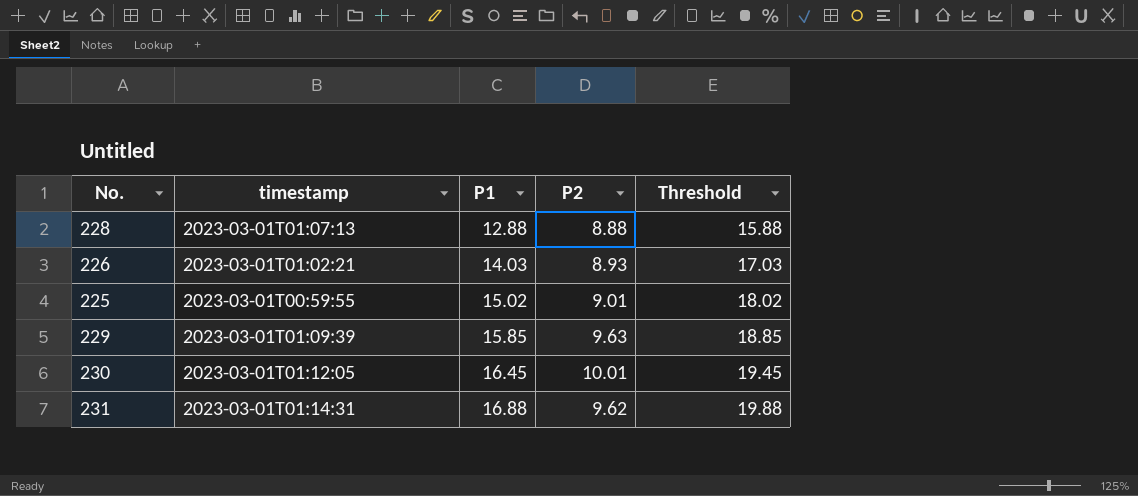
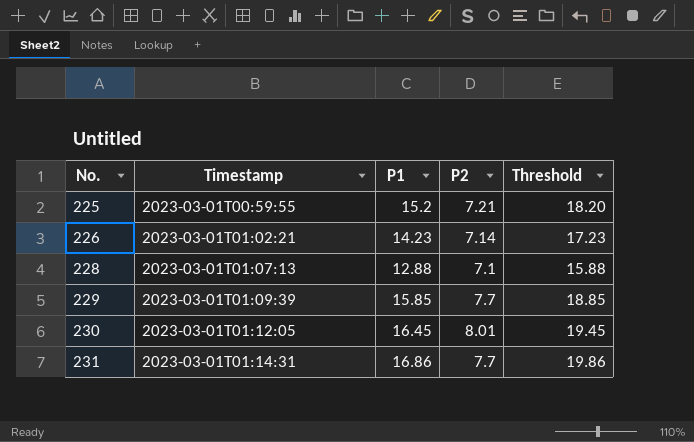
row order: P1 ascending -> No. ascending
column name: timestamp -> Timestamp
225 | P1: 15.02 -> 15.2
225 | P2: 9.01 -> 7.21
225 | Threshold: 18.02 -> 18.20
226 | P1: 14.03 -> 14.23
226 | P2: 8.93 -> 7.14
226 | Threshold: 17.03 -> 17.23
228 | P2: 8.88 -> 7.1
229 | P2: 9.63 -> 7.7
230 | P2: 10.01 -> 8.01
231 | P1: 16.88 -> 16.86
231 | P2: 9.62 -> 7.7
231 | Threshold: 19.88 -> 19.86

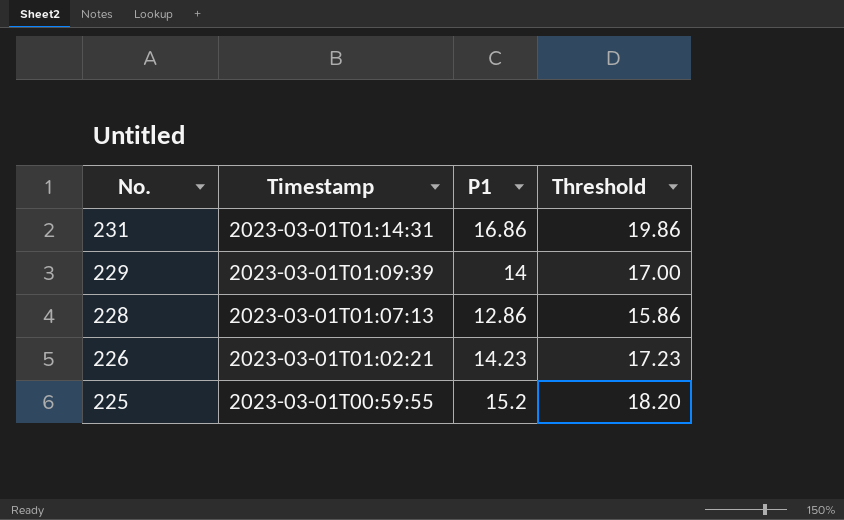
row order: No. ascending -> No. descending
column P2 | position: 4 -> none
row 230: 2023-03-01T01:12:05 | 16.45 | 8.01 | 19.45 -> none
229 | P1: 15.85 -> 14
229 | Threshold: 18.85 -> 17.00
228 | P1: 12.88 -> 12.86
228 | Threshold: 15.88 -> 15.86

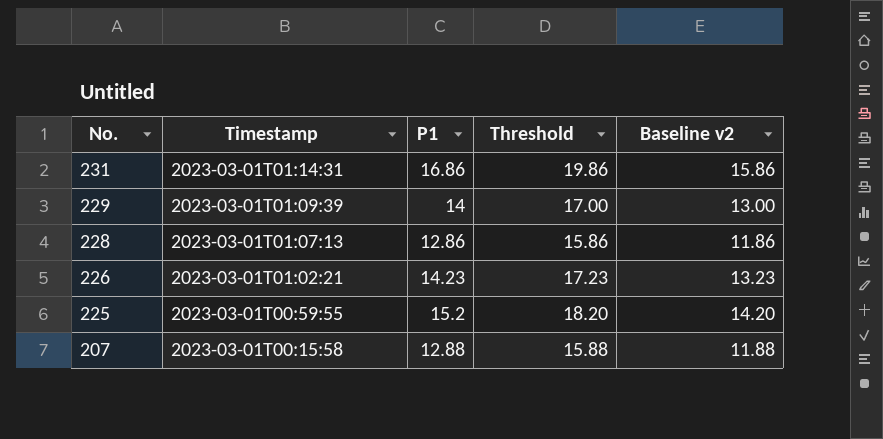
column Baseline v2 | formula: none -> [P1] - 1
row 207: none -> 2023-03-01T00:15:58 | 12.88 | 15.88 | 11.88

